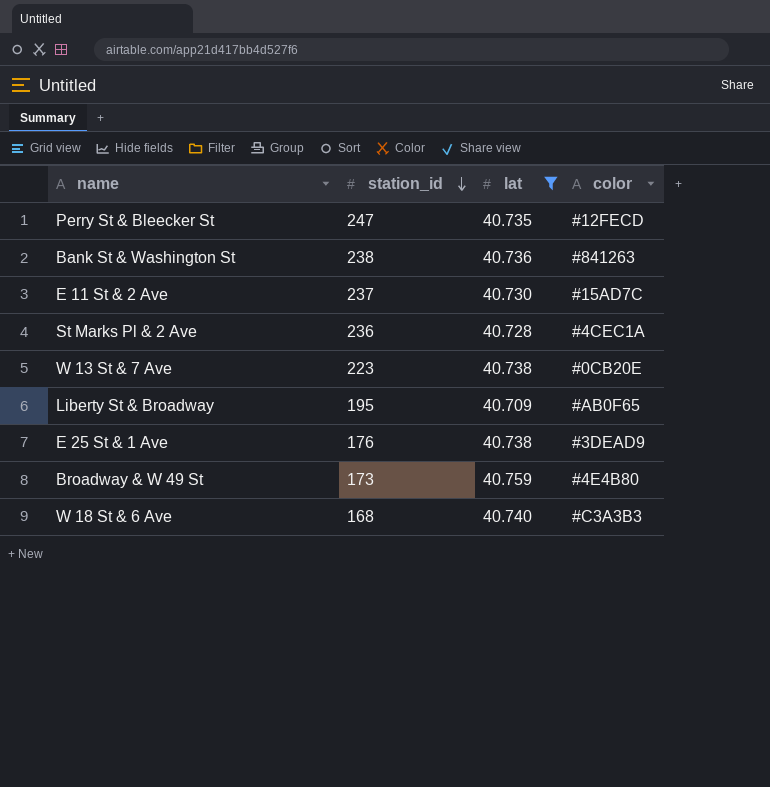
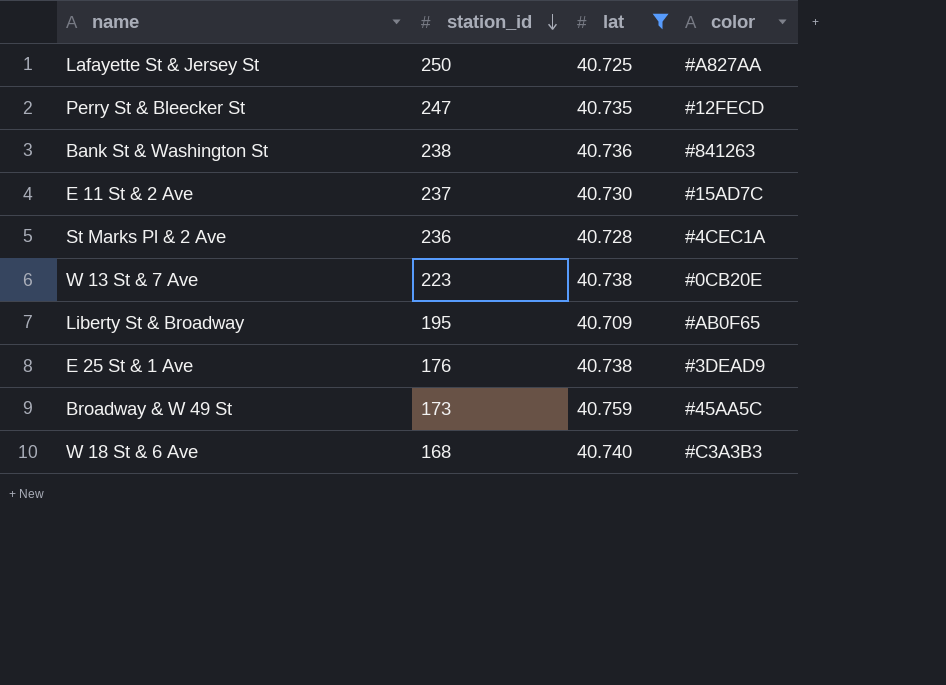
row Lafayette St & Jersey St: none -> 250 | 40.725 | #A827AA
Broadway & W 49 St | color: #4E4B80 -> #45AA5C

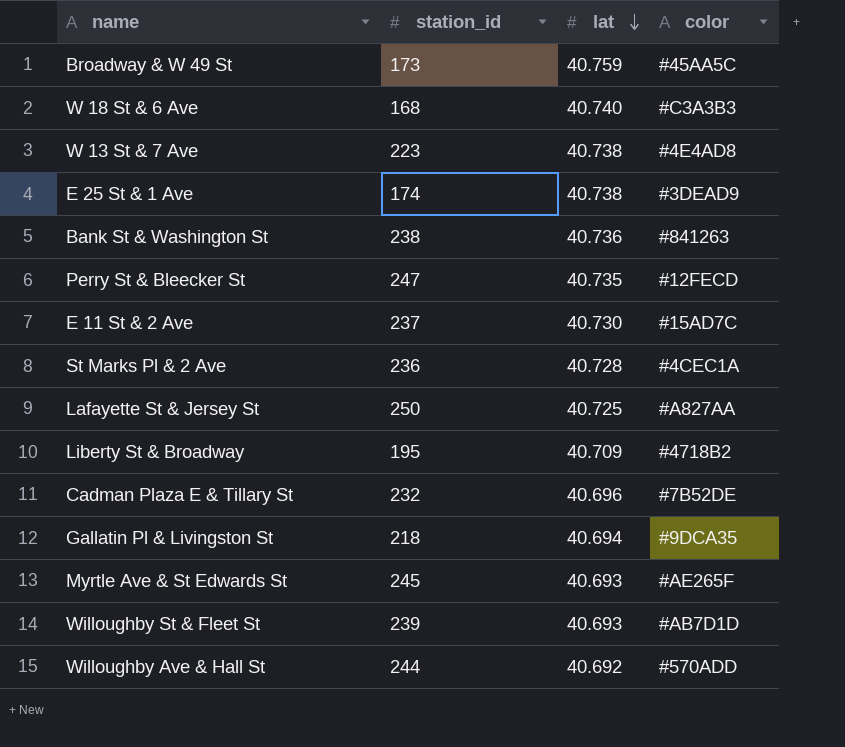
filter: lat >= 40.709 -> none
row order: station_id descending -> lat descending
W 13 St & 7 Ave | color: #0CB20E -> #4E4AD8
E 25 St & 1 Ave | station_id: 176 -> 174
Liberty St & Broadway | color: #AB0F65 -> #4718B2

